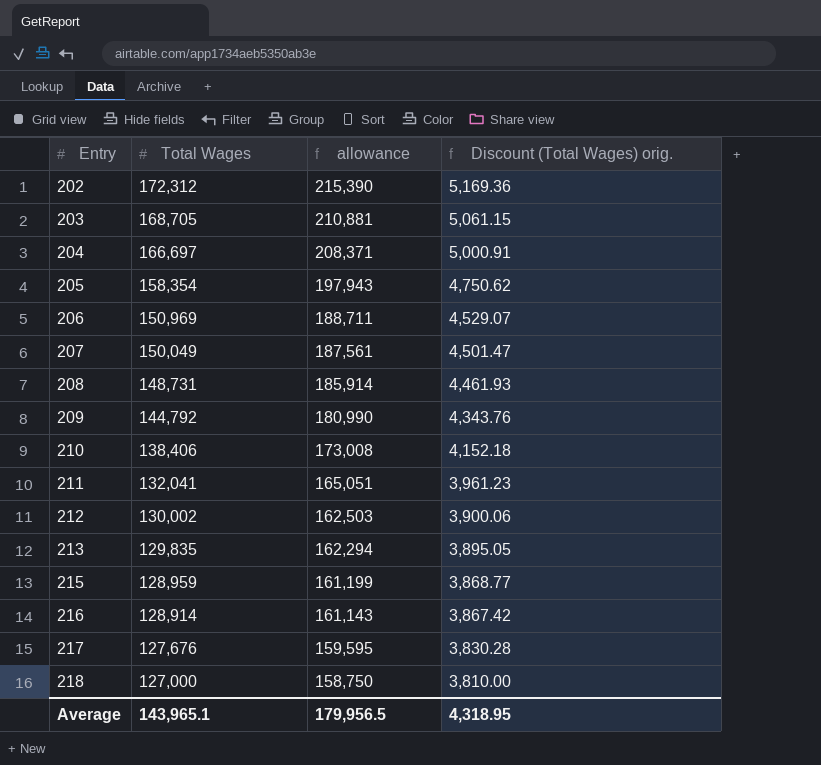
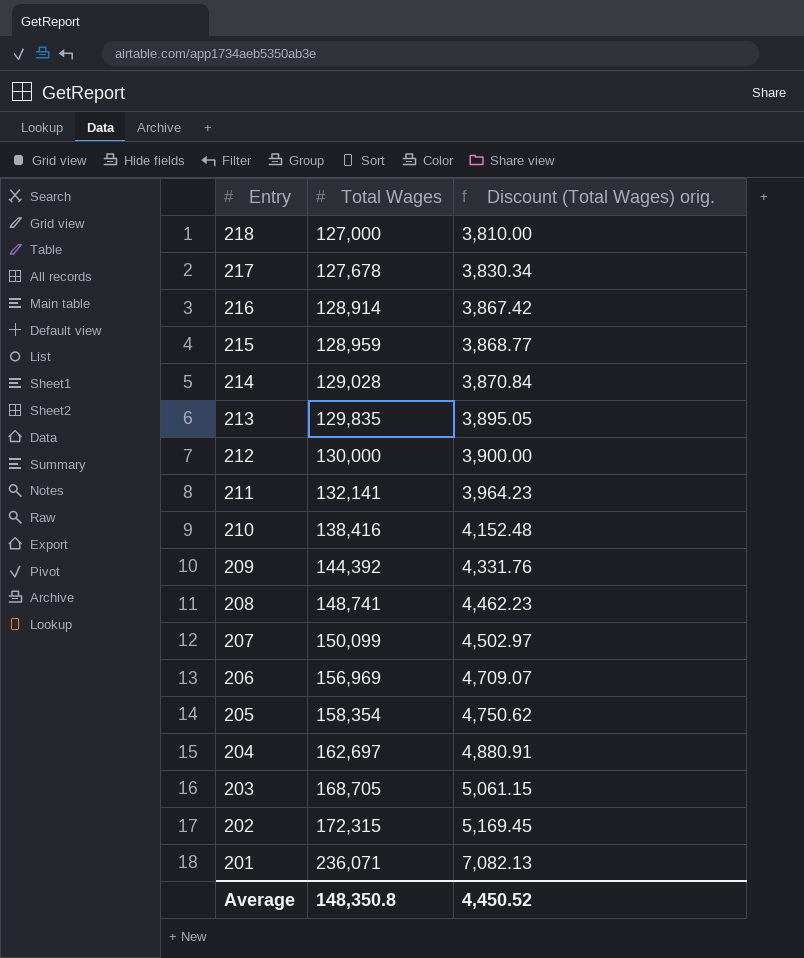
row order: Entry ascending -> Entry descending
column allowance | formula: [Total Wages] * 1.25 -> none
217 | Total Wages: 127,676 -> 127,678
217 | Discount (Total Wages) orig.: 3,830.28 -> 3,830.34
row 214: none -> 129,028 | 3,870.84
212 | Total Wages: 130,002 -> 130,000
212 | Discount (Total Wages) orig.: 3,900.06 -> 3,900.00
211 | Total Wages: 132,041 -> 132,141
211 | Discount (Total Wages) orig.: 3,961.23 -> 3,964.23
210 | Total Wages: 138,406 -> 138,416
210 | Discount (Total Wages) orig.: 4,152.18 -> 4,152.48
209 | Total Wages: 144,792 -> 144,392
209 | Discount (Total Wages) orig.: 4,343.76 -> 4,331.76
208 | Total Wages: 148,731 -> 148,741
208 | Discount (Total Wages) orig.: 4,461.93 -> 4,462.23
207 | Total Wages: 150,049 -> 150,099
207 | Discount (Total Wages) orig.: 4,501.47 -> 4,502.97
206 | Total Wages: 150,969 -> 156,969
206 | Discount (Total Wages) orig.: 4,529.07 -> 4,709.07
204 | Total Wages: 166,697 -> 162,697
204 | Discount (Total Wages) orig.: 5,000.91 -> 4,880.91
202 | Total Wages: 172,312 -> 172,315
202 | Discount (Total Wages) orig.: 5,169.36 -> 5,169.45
row 201: none -> 236,071 | 7,082.13
Average | Total Wages: 143,965.1 -> 148,350.8
Average | Discount (Total Wages) orig.: 4,318.95 -> 4,450.52

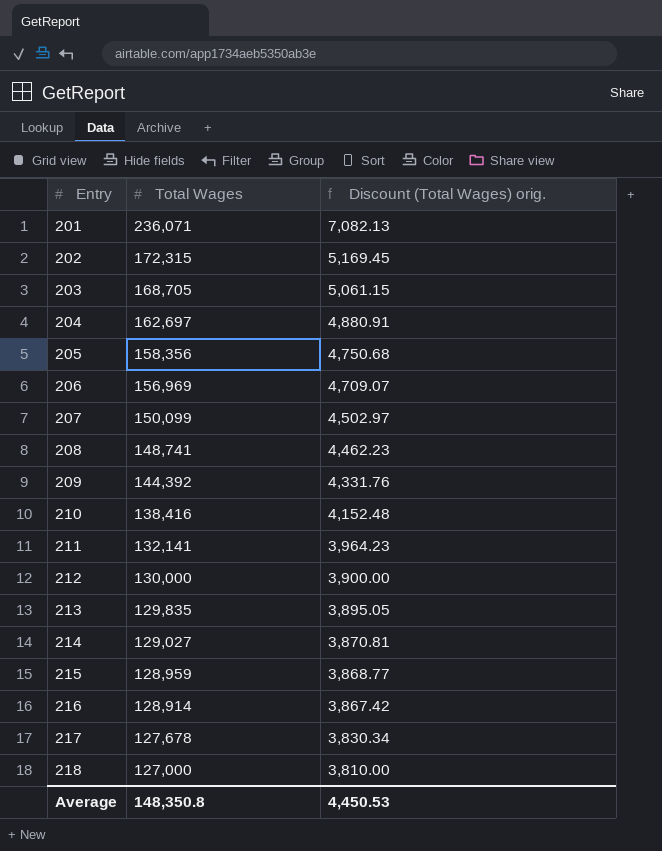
row order: Entry descending -> Entry ascending
205 | Total Wages: 158,354 -> 158,356
205 | Discount (Total Wages) orig.: 4,750.62 -> 4,750.68
214 | Total Wages: 129,028 -> 129,027
214 | Discount (Total Wages) orig.: 3,870.84 -> 3,870.81
Average | Discount (Total Wages) orig.: 4,450.52 -> 4,450.53

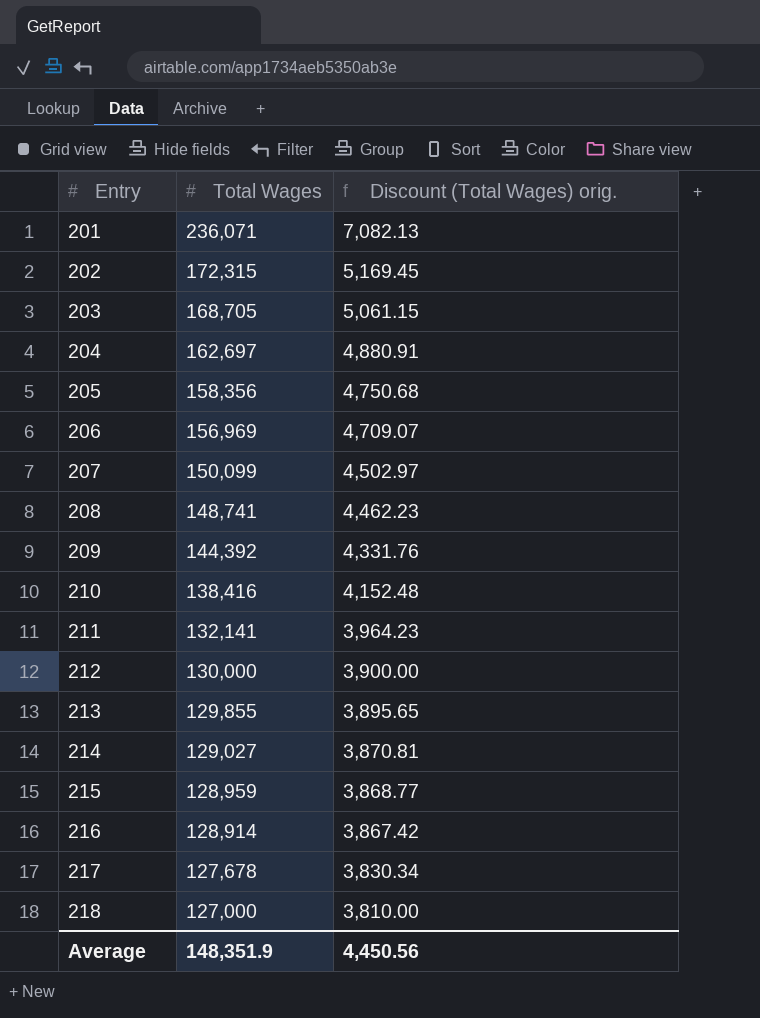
213 | Total Wages: 129,835 -> 129,855
213 | Discount (Total Wages) orig.: 3,895.05 -> 3,895.65
Average | Total Wages: 148,350.8 -> 148,351.9
Average | Discount (Total Wages) orig.: 4,450.53 -> 4,450.56

